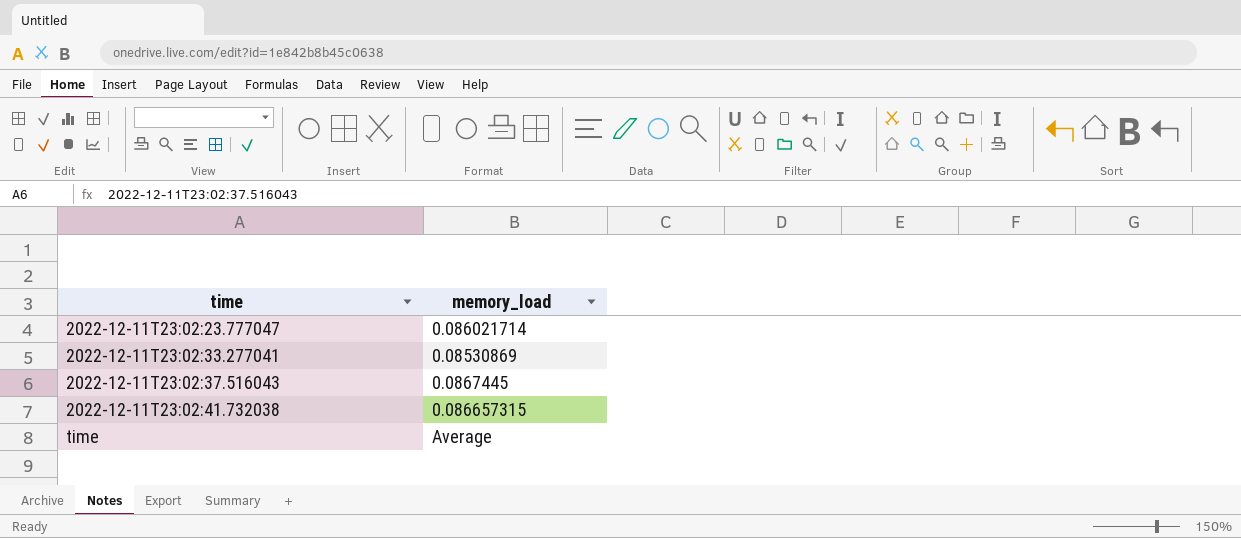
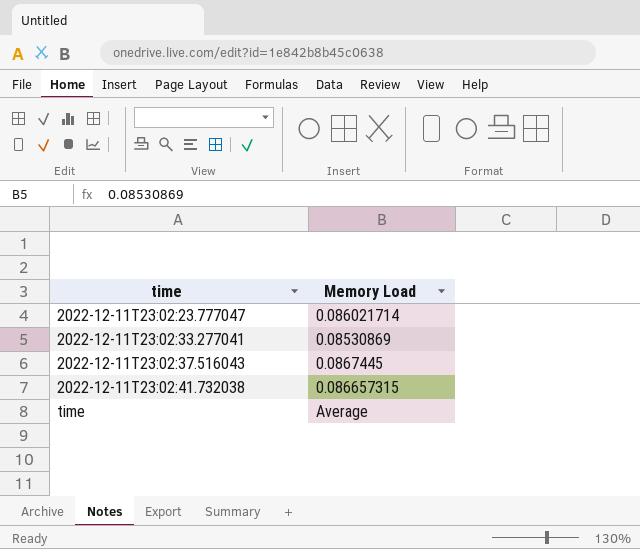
column name: memory_load -> Memory Load

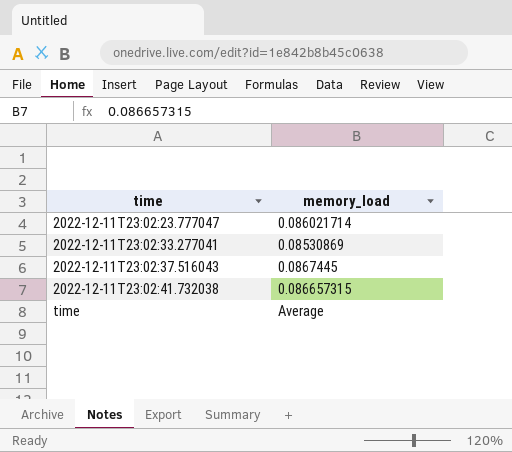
column name: Memory Load -> memory_load

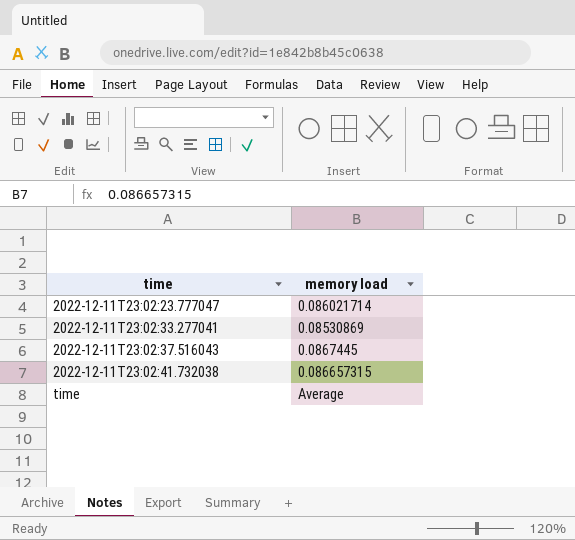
column name: memory_load -> memory load

